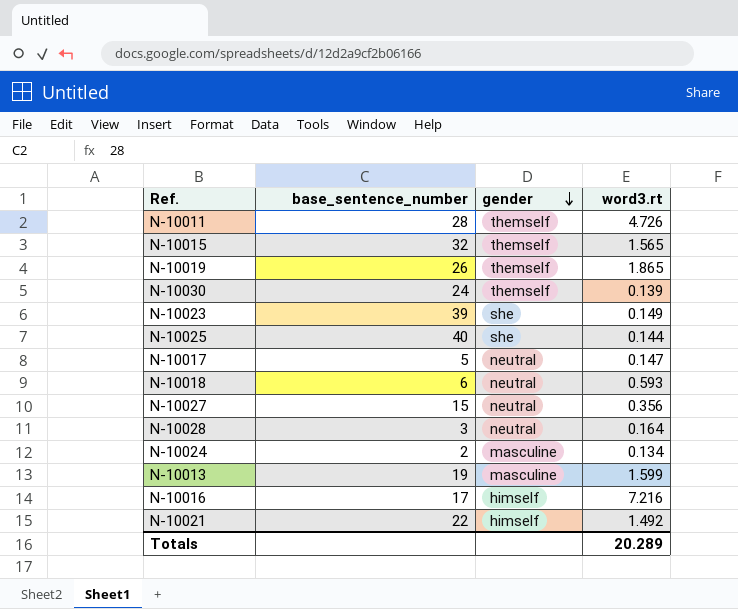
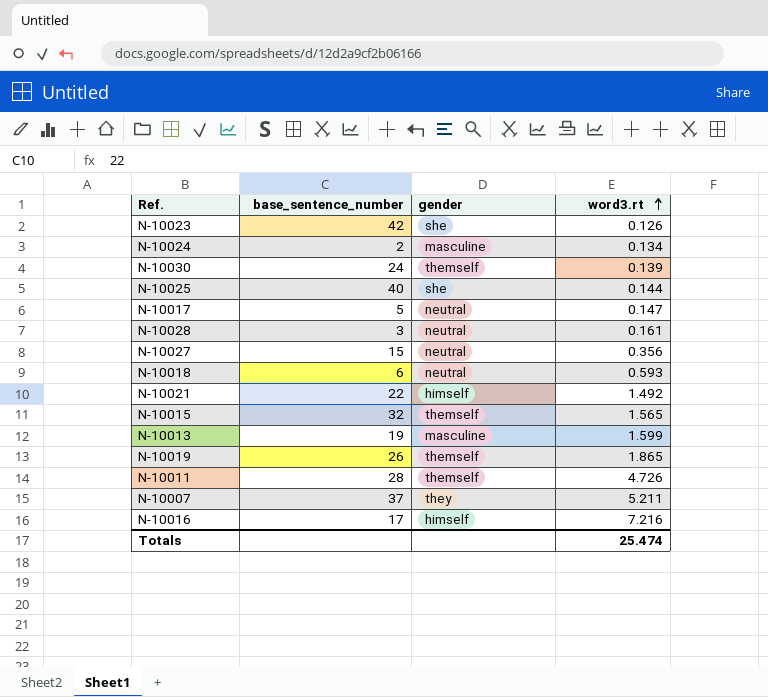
row order: gender descending -> word3.rt ascending
N-10023 | base_sentence_number: 39 -> 42
N-10023 | word3.rt: 0.149 -> 0.126
N-10028 | word3.rt: 0.164 -> 0.161
row N-10007: none -> 37 | they | 5.211
Totals | word3.rt: 20.289 -> 25.474

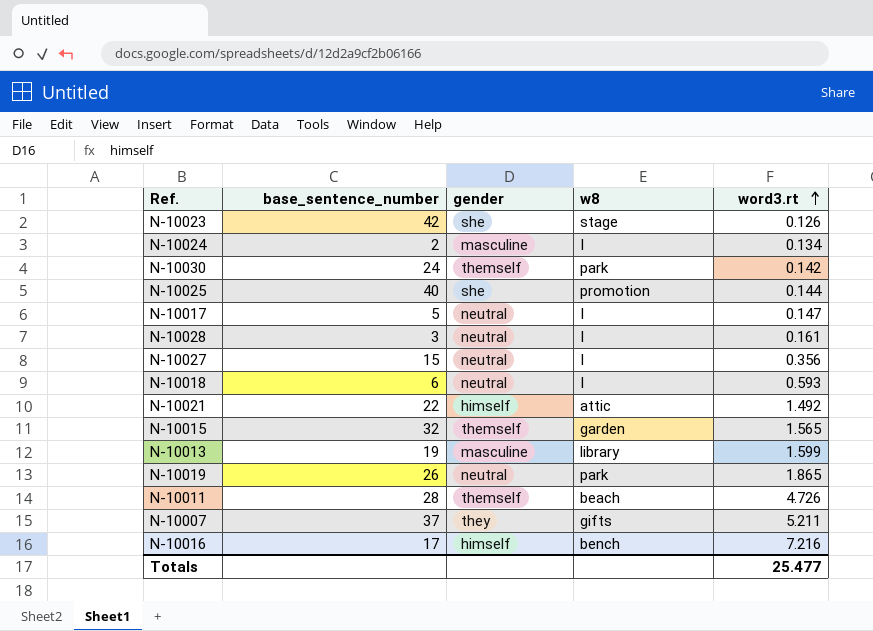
column w8 | position: none -> 4
N-10030 | word3.rt: 0.139 -> 0.142
N-10019 | gender: themself -> neutral
Totals | word3.rt: 25.474 -> 25.477

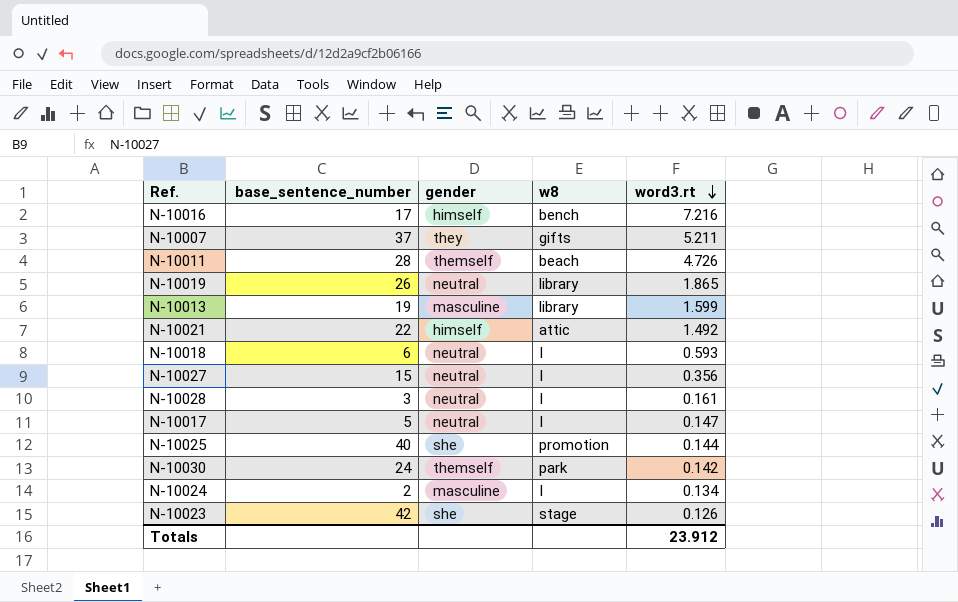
row order: word3.rt ascending -> word3.rt descending
row N-10015: 32 | themself | garden | 1.565 -> none
N-10019 | w8: park -> library
Totals | word3.rt: 25.477 -> 23.912

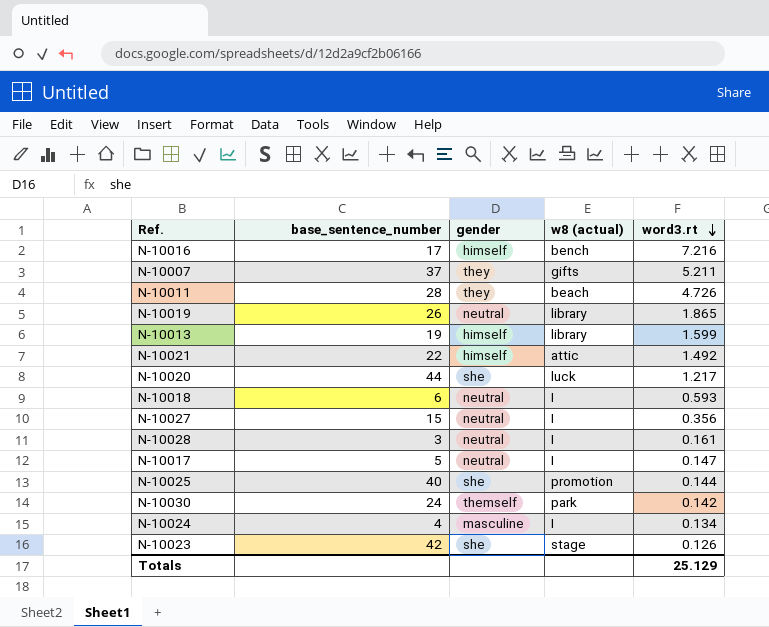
column name: w8 -> w8 (actual)
N-10011 | gender: themself -> they
N-10013 | gender: masculine -> himself
row N-10020: none -> 44 | she | luck | 1.217
N-10024 | base_sentence_number: 2 -> 4
Totals | word3.rt: 23.912 -> 25.129

